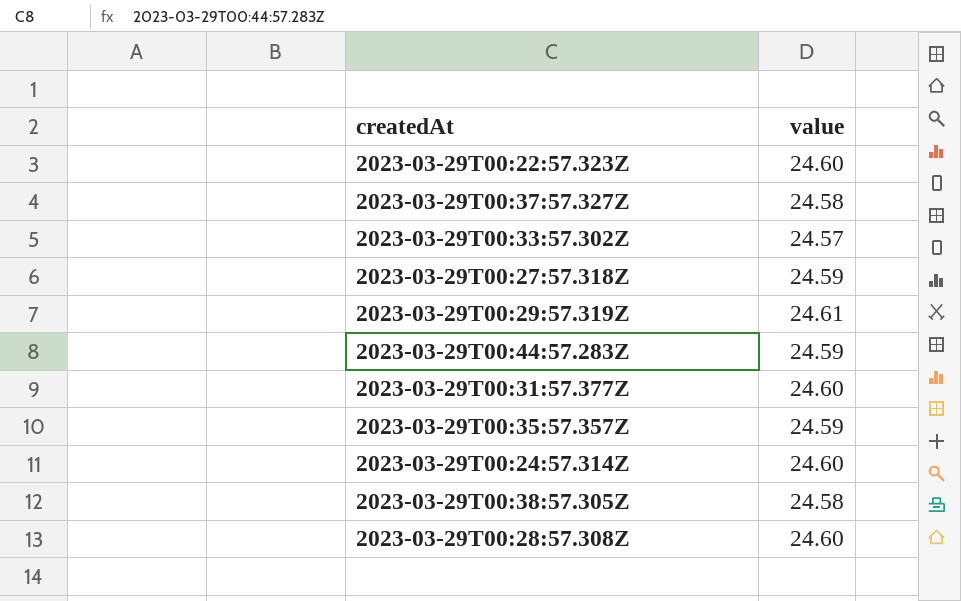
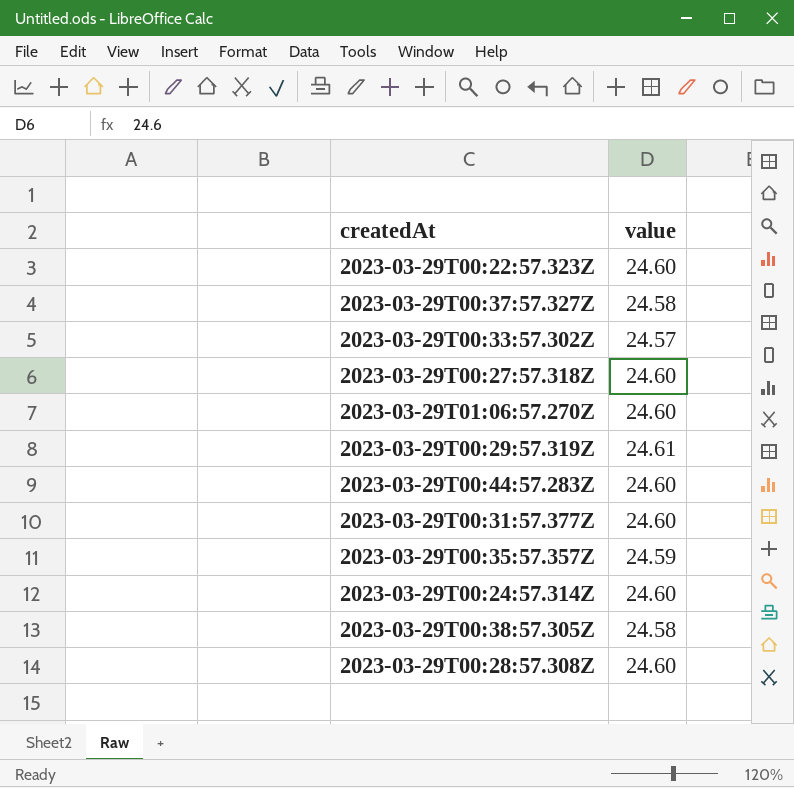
2023-03-29T00:27:57.318Z | value: 24.59 -> 24.60
row 2023-03-29T01:06:57.270Z: none -> 24.60
2023-03-29T00:44:57.283Z | value: 24.59 -> 24.60

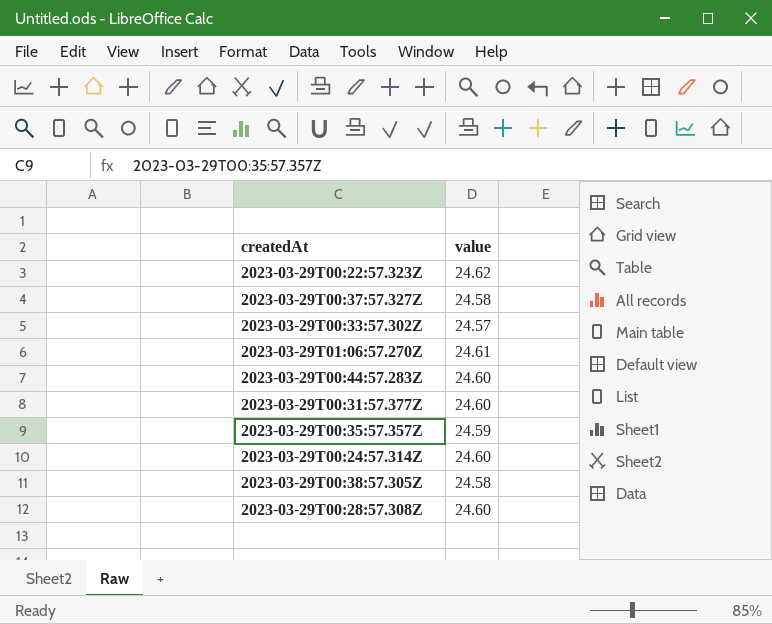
row 2023-03-29T00:27:57.318Z: 24.60 -> none
row 2023-03-29T00:29:57.319Z: 24.61 -> none
2023-03-29T00:22:57.323Z | value: 24.60 -> 24.62
2023-03-29T01:06:57.270Z | value: 24.60 -> 24.61

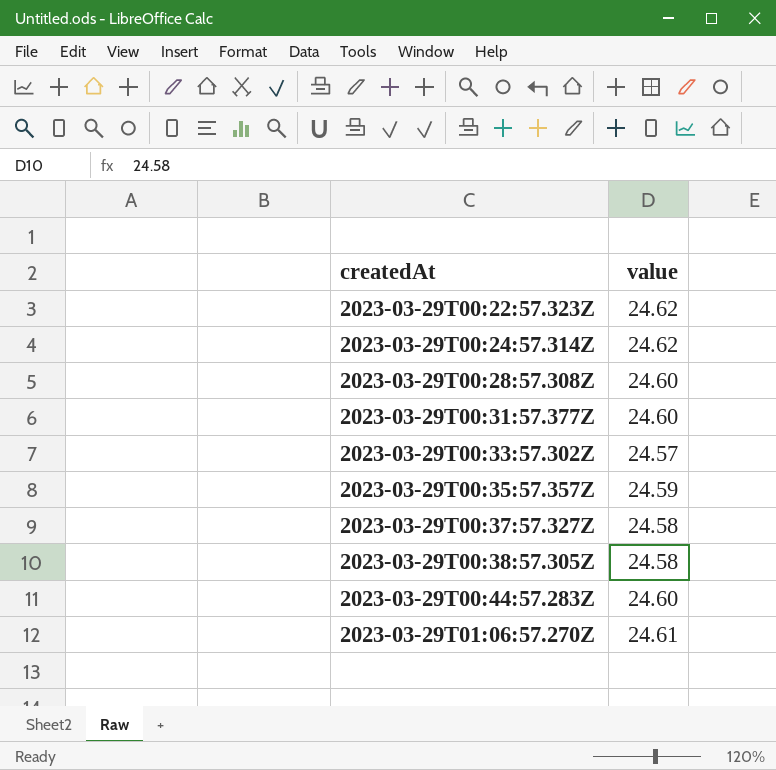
row order: none -> createdAt ascending
2023-03-29T00:24:57.314Z | value: 24.60 -> 24.62

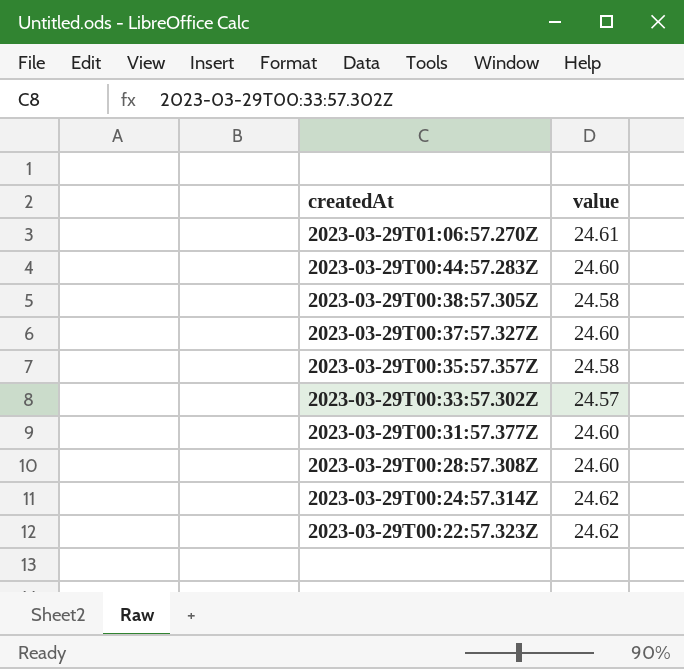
row order: createdAt ascending -> createdAt descending
2023-03-29T00:37:57.327Z | value: 24.58 -> 24.60
2023-03-29T00:35:57.357Z | value: 24.59 -> 24.58

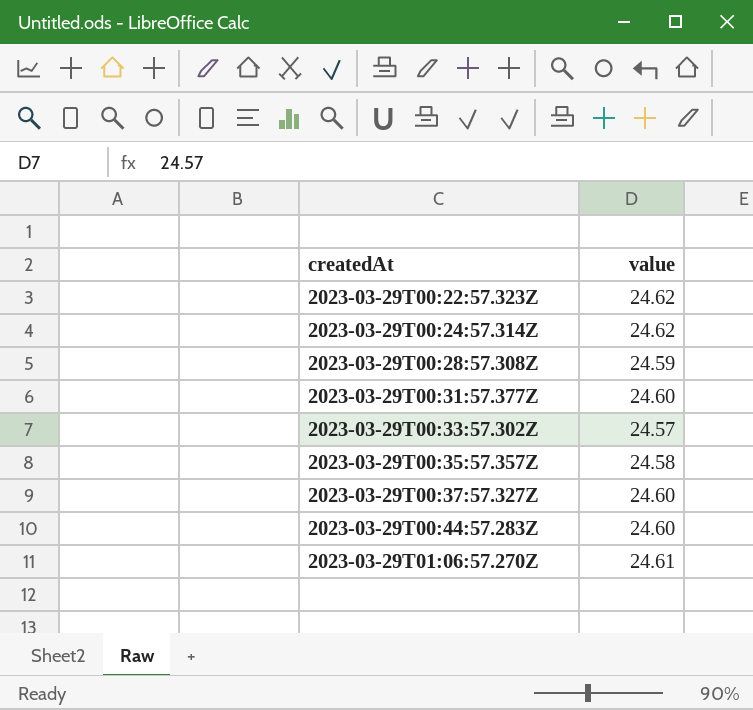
row order: createdAt descending -> createdAt ascending
row 2023-03-29T00:38:57.305Z: 24.58 -> none
2023-03-29T00:28:57.308Z | value: 24.60 -> 24.59

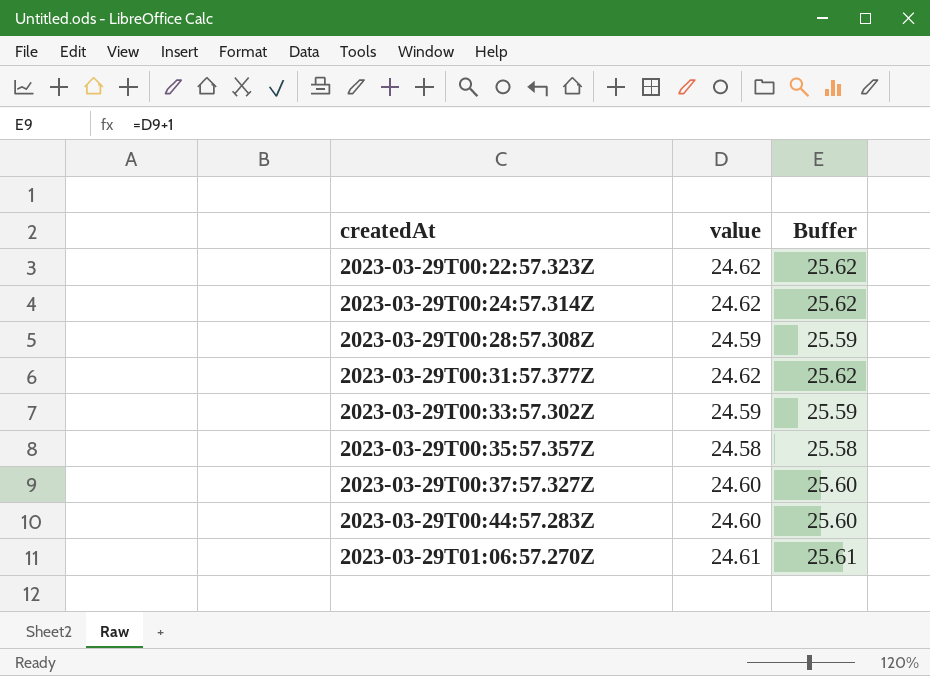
column Buffer | formula: none -> [value] + 1
2023-03-29T00:31:57.377Z | value: 24.60 -> 24.62
2023-03-29T00:33:57.302Z | value: 24.57 -> 24.59

